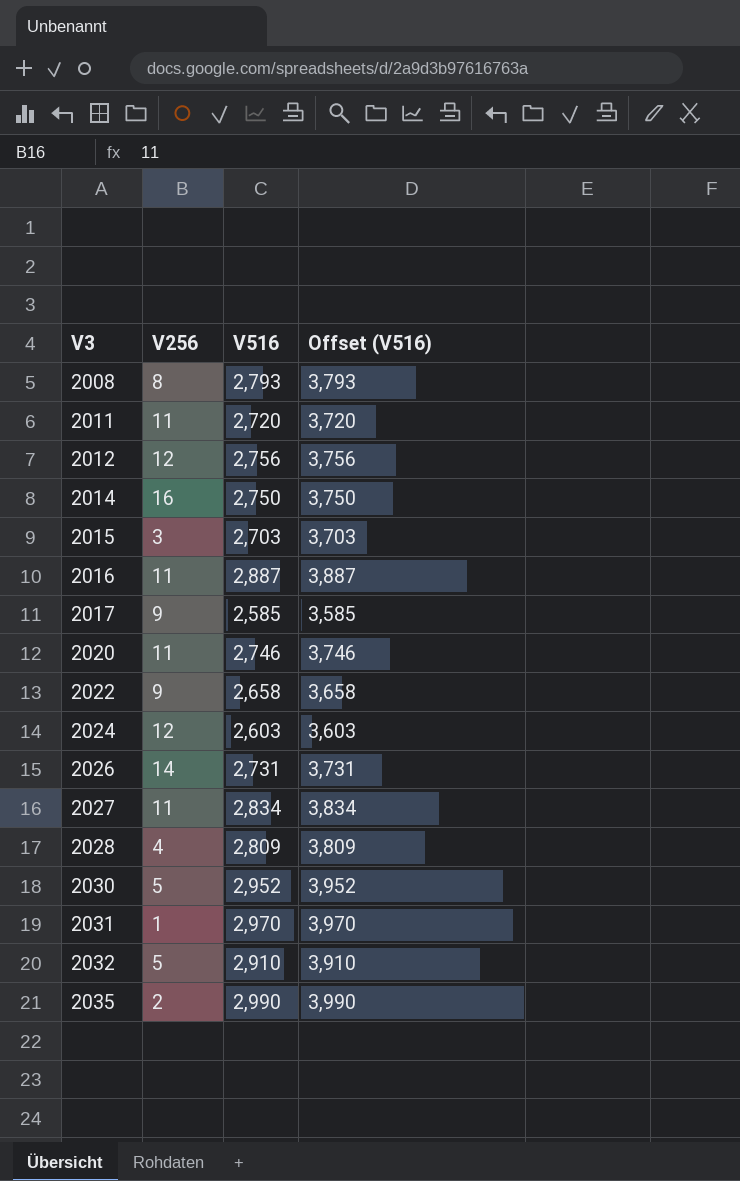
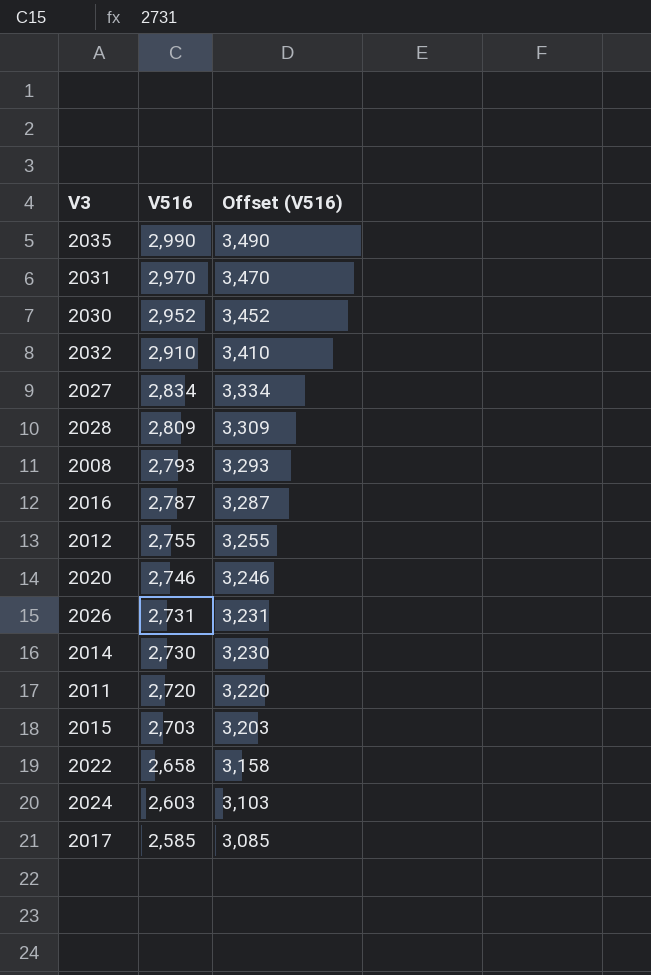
row order: V3 ascending -> V516 descending
column V256 | position: 2 -> none
column Offset (V516) | formula: [V516] + 1000 -> [V516] + 500
2016 | V516: 2,887 -> 2,787
2012 | V516: 2,756 -> 2,755
2014 | V516: 2,750 -> 2,730

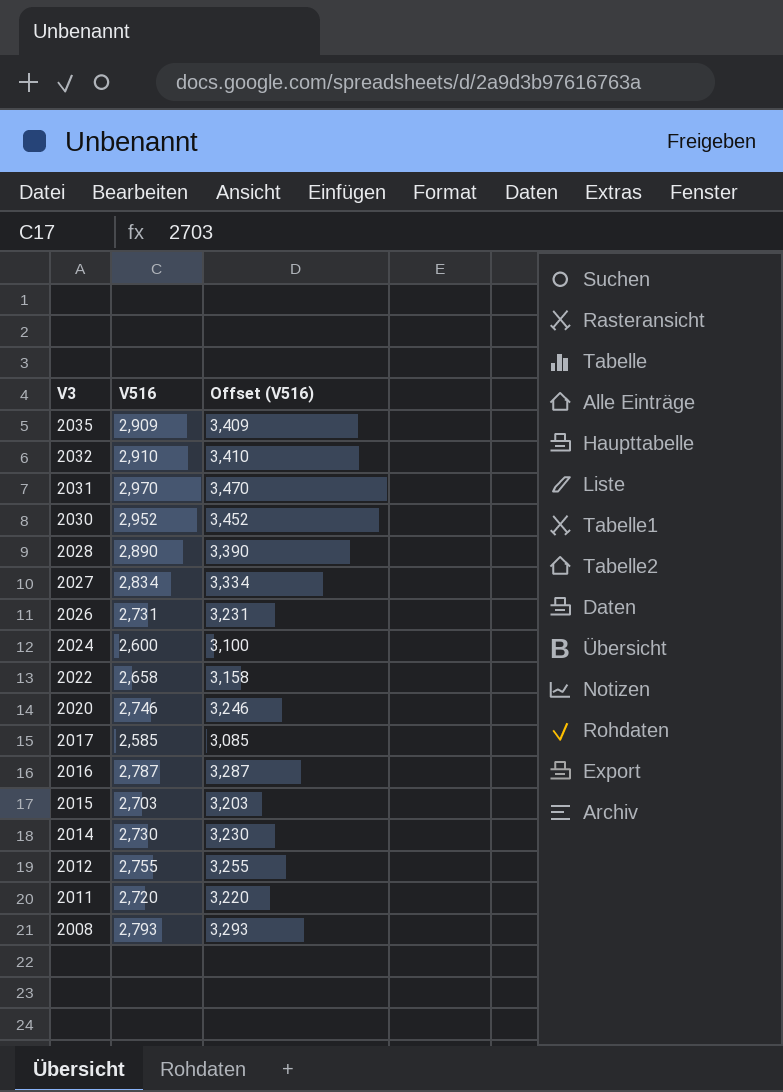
row order: V516 descending -> V3 descending
2035 | V516: 2,990 -> 2,909
2035 | Offset (V516): 3,490 -> 3,409
2028 | V516: 2,809 -> 2,890
2028 | Offset (V516): 3,309 -> 3,390
2024 | V516: 2,603 -> 2,600
2024 | Offset (V516): 3,103 -> 3,100

